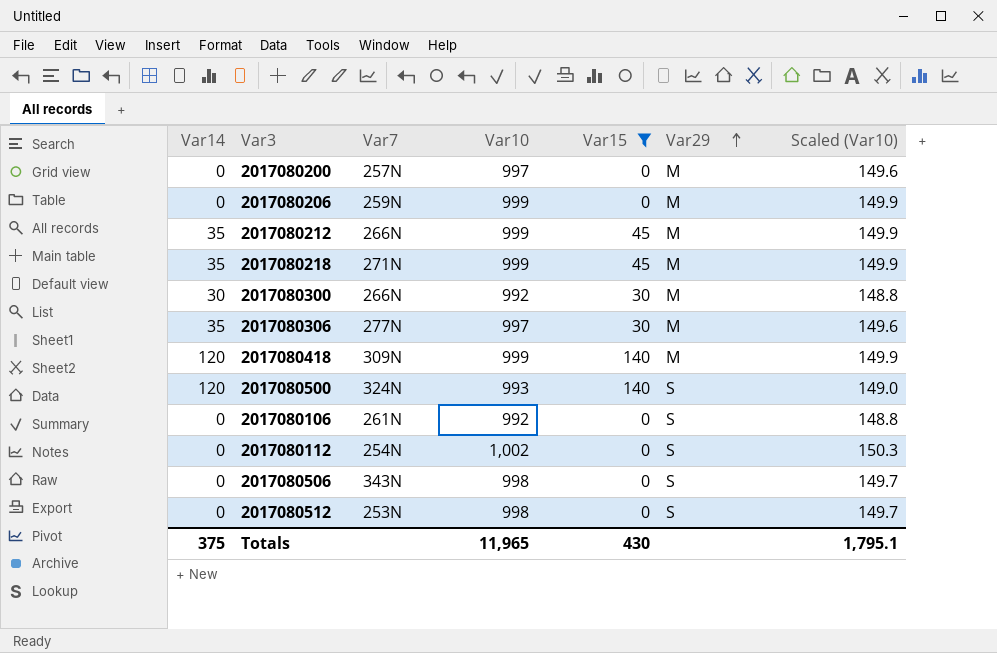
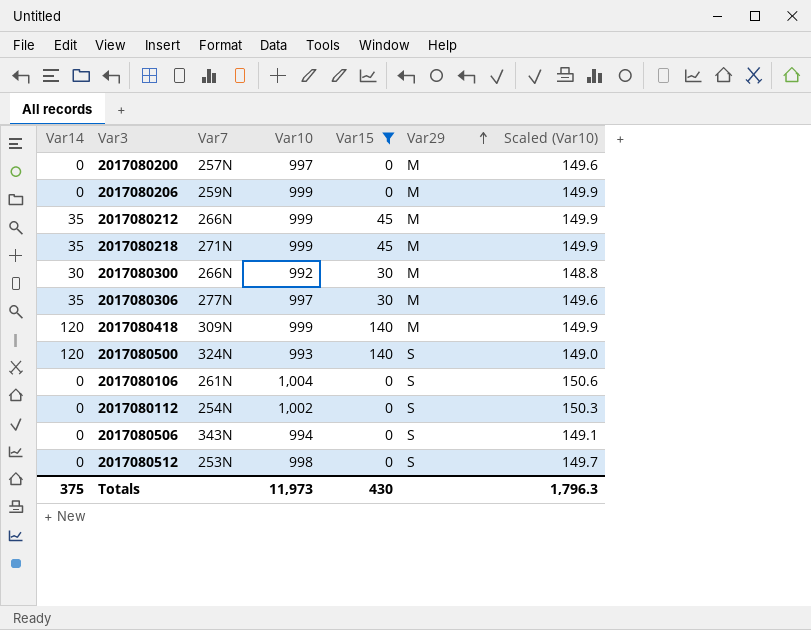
2017080106 | Var10: 992 -> 1,004
2017080106 | Scaled (Var10): 148.8 -> 150.6
2017080506 | Var10: 998 -> 994
2017080506 | Scaled (Var10): 149.7 -> 149.1
Totals | Var10: 11,965 -> 11,973
Totals | Scaled (Var10): 1,795.1 -> 1,796.3

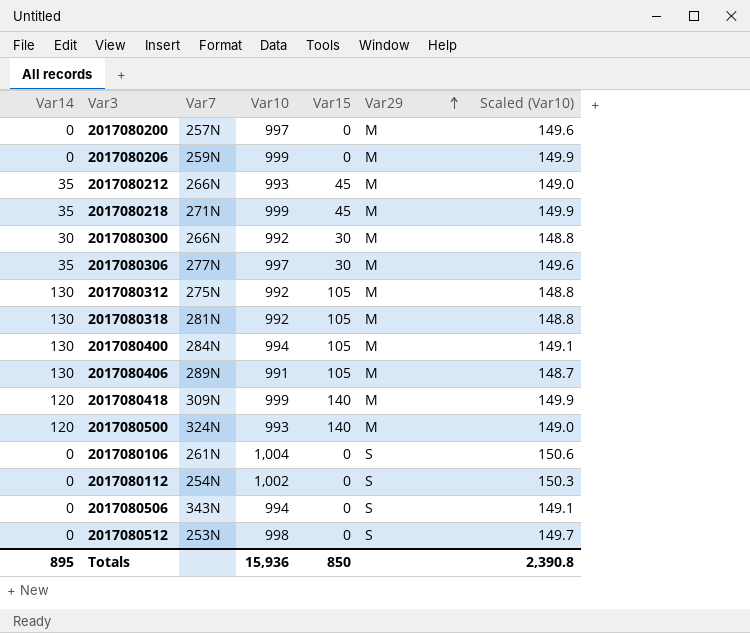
filter: Var15 != 105 -> none
2017080212 | Var10: 999 -> 993
2017080212 | Scaled (Var10): 149.9 -> 149.0
2017080500 | Var29: S -> M
Totals | Var14: 375 -> 895
Totals | Var10: 11,973 -> 15,936
Totals | Var15: 430 -> 850
Totals | Scaled (Var10): 1,796.3 -> 2,390.8

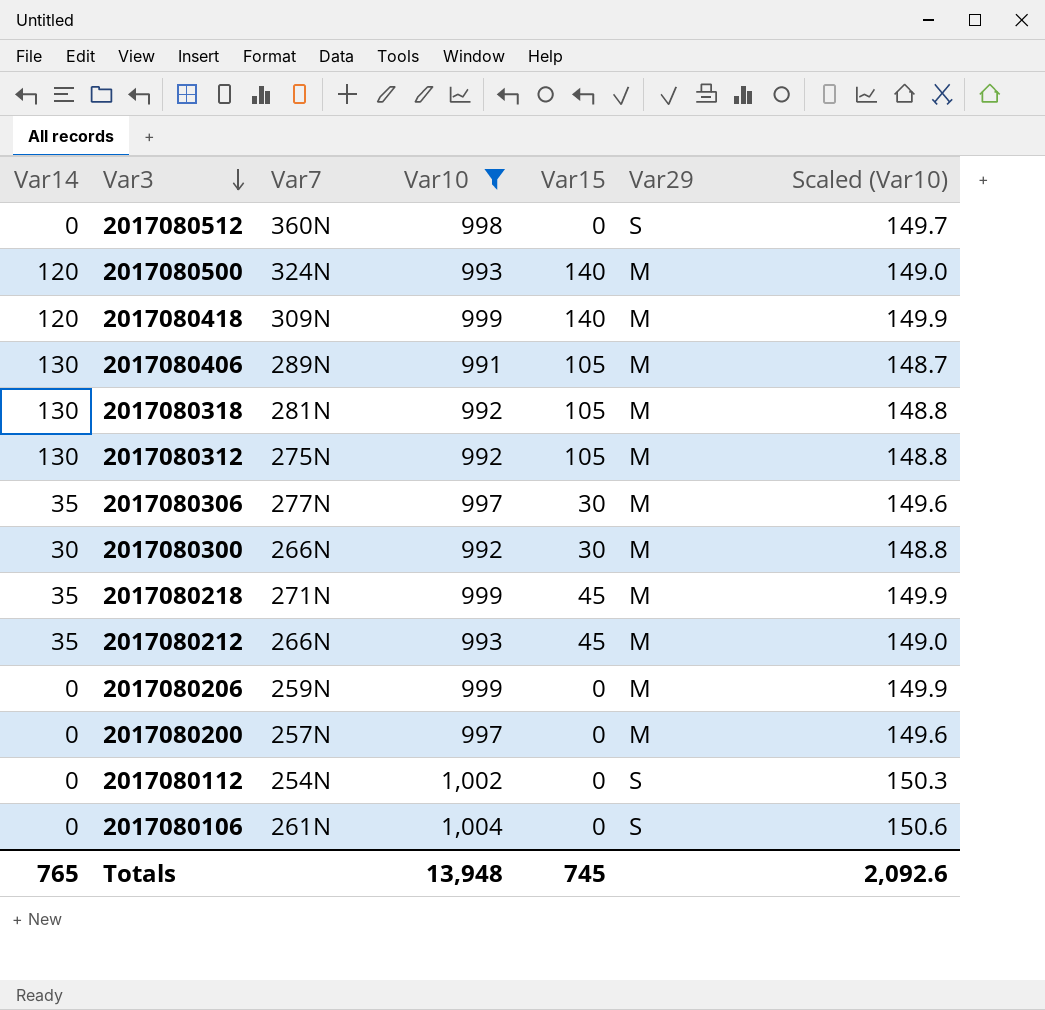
filter: none -> Var10 != 994
row order: Var29 ascending -> Var3 descending
2017080512 | Var7: 253N -> 360N
Totals | Var14: 895 -> 765
Totals | Var10: 15,936 -> 13,948
Totals | Var15: 850 -> 745
Totals | Scaled (Var10): 2,390.8 -> 2,092.6

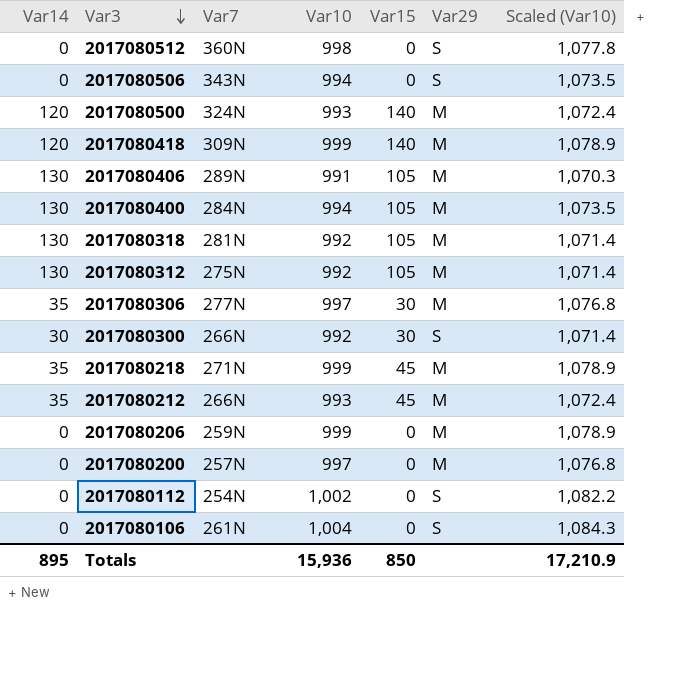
filter: Var10 != 994 -> none
column Scaled (Var10) | formula: [Var10] * 0.15 -> [Var10] * 1.08
2017080300 | Var29: M -> S
Totals | Var14: 765 -> 895
Totals | Var10: 13,948 -> 15,936
Totals | Var15: 745 -> 850
Totals | Scaled (Var10): 2,092.6 -> 17,210.9

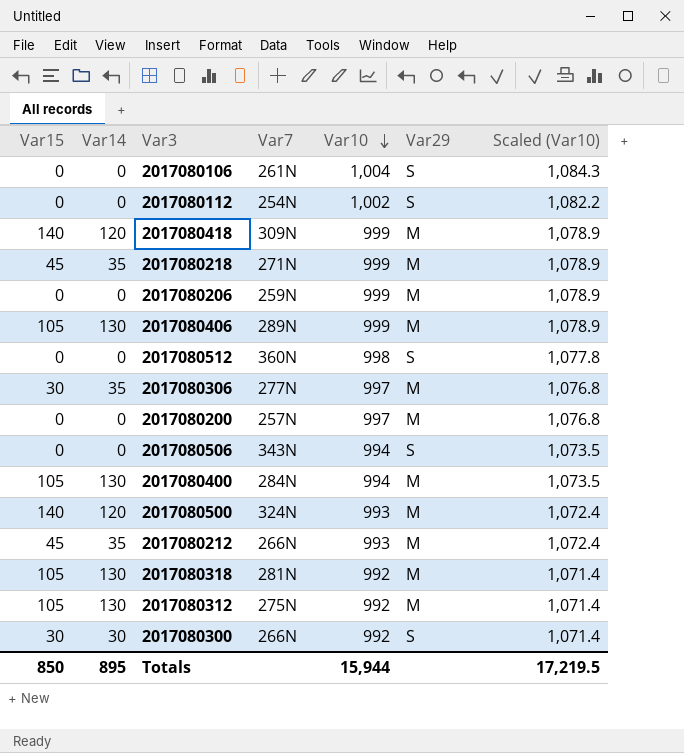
row order: Var3 descending -> Var10 descending
column Var15 | position: 5 -> 1
2017080406 | Var10: 991 -> 999
2017080406 | Scaled (Var10): 1,070.3 -> 1,078.9
Totals | Var10: 15,936 -> 15,944
Totals | Scaled (Var10): 17,210.9 -> 17,219.5

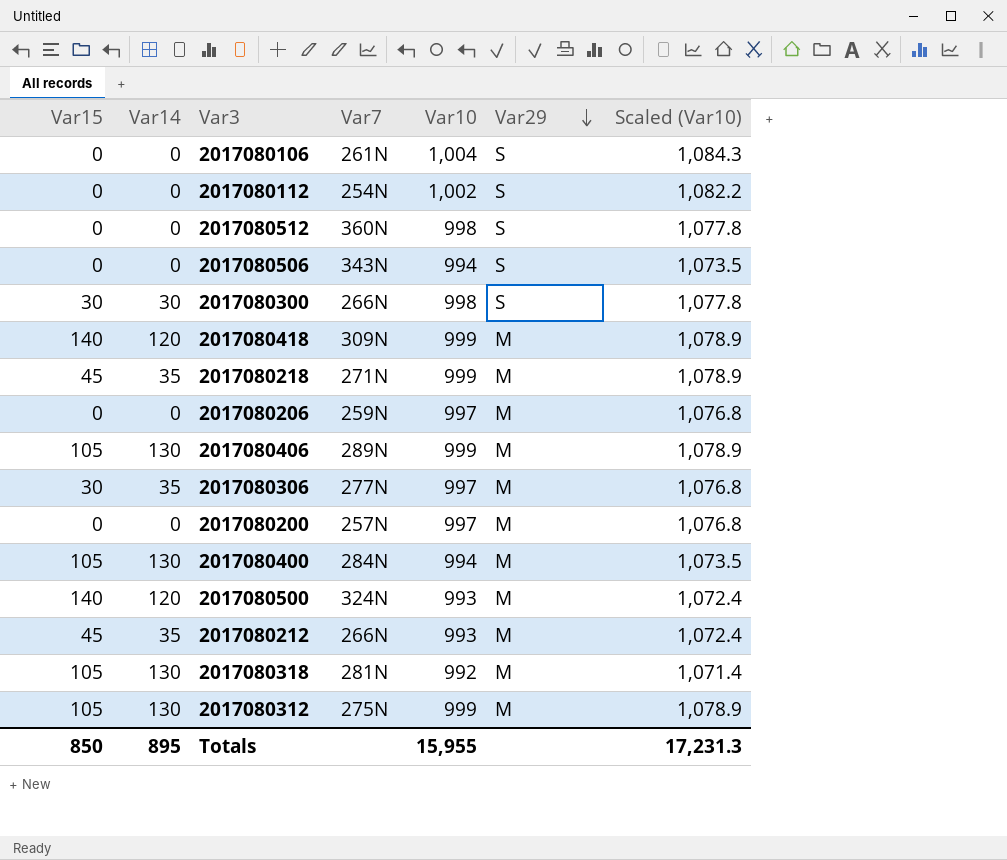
row order: Var10 descending -> Var29 descending
2017080300 | Var10: 992 -> 998
2017080300 | Scaled (Var10): 1,071.4 -> 1,077.8
2017080206 | Var10: 999 -> 997
2017080206 | Scaled (Var10): 1,078.9 -> 1,076.8
2017080312 | Var10: 992 -> 999
2017080312 | Scaled (Var10): 1,071.4 -> 1,078.9
Totals | Var10: 15,944 -> 15,955
Totals | Scaled (Var10): 17,219.5 -> 17,231.3

